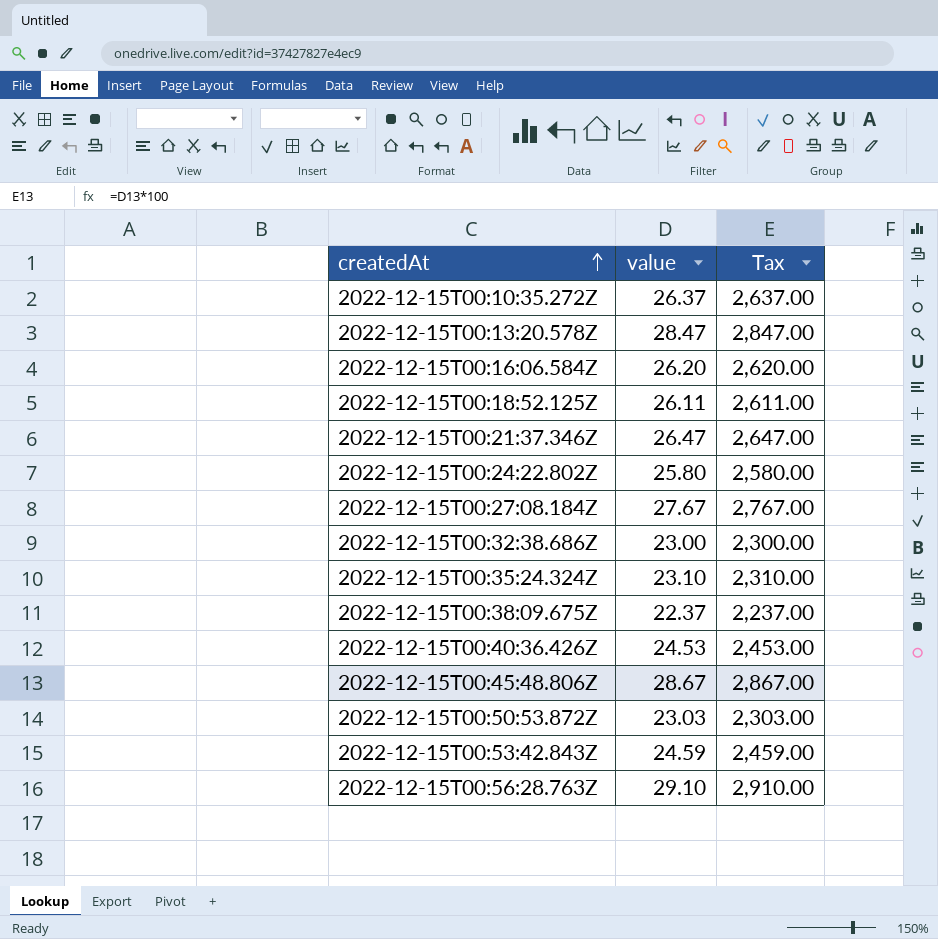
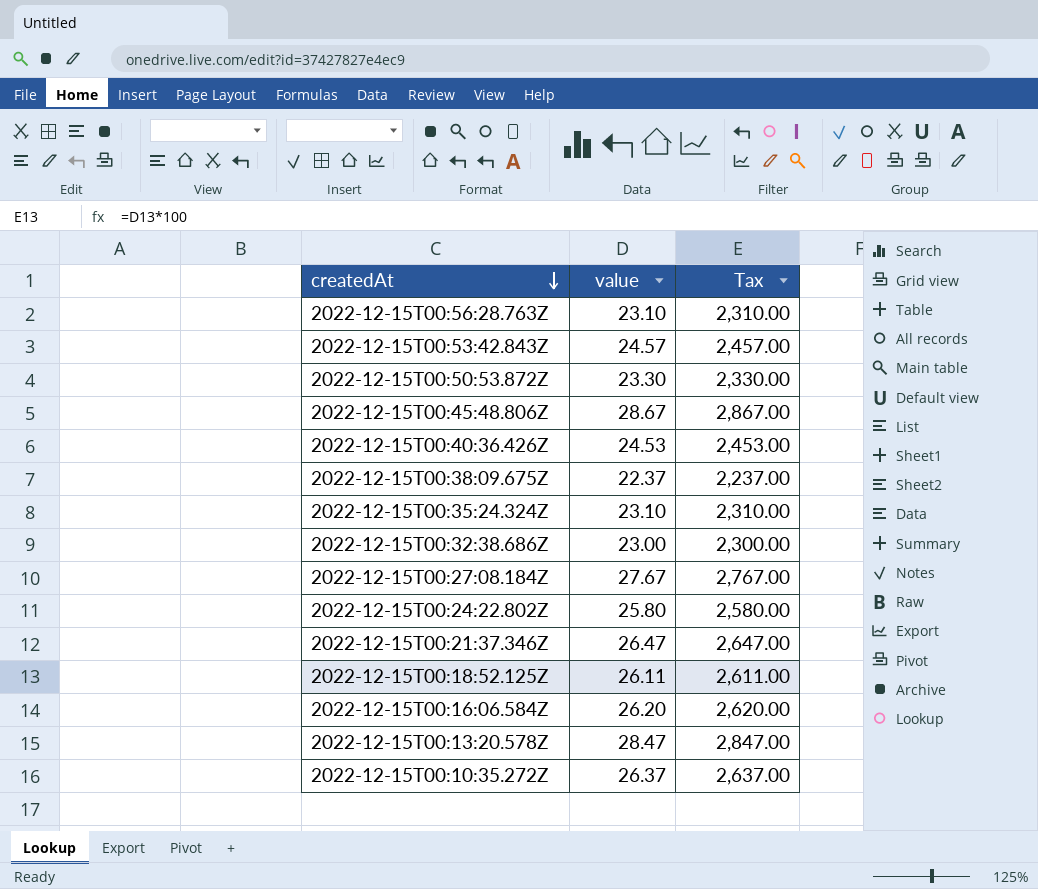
row order: createdAt ascending -> createdAt descending
2022-12-15T00:56:28.763Z | value: 29.10 -> 23.10
2022-12-15T00:56:28.763Z | Tax: 2,910.00 -> 2,310.00
2022-12-15T00:53:42.843Z | value: 24.59 -> 24.57
2022-12-15T00:53:42.843Z | Tax: 2,459.00 -> 2,457.00
2022-12-15T00:50:53.872Z | value: 23.03 -> 23.30
2022-12-15T00:50:53.872Z | Tax: 2,303.00 -> 2,330.00

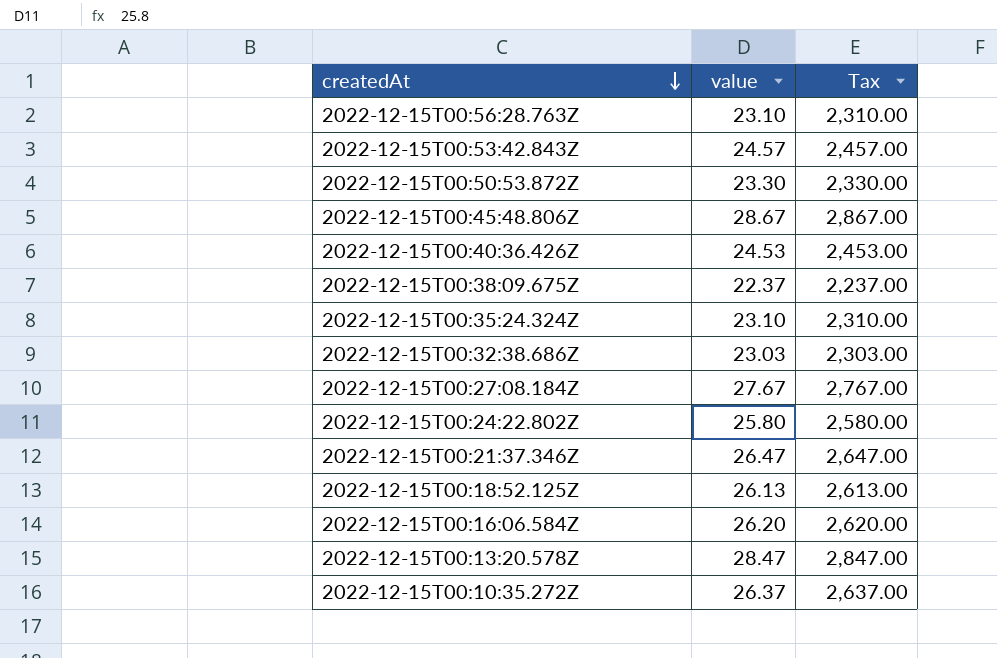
2022-12-15T00:32:38.686Z | value: 23.00 -> 23.03
2022-12-15T00:32:38.686Z | Tax: 2,300.00 -> 2,303.00
2022-12-15T00:18:52.125Z | value: 26.11 -> 26.13
2022-12-15T00:18:52.125Z | Tax: 2,611.00 -> 2,613.00

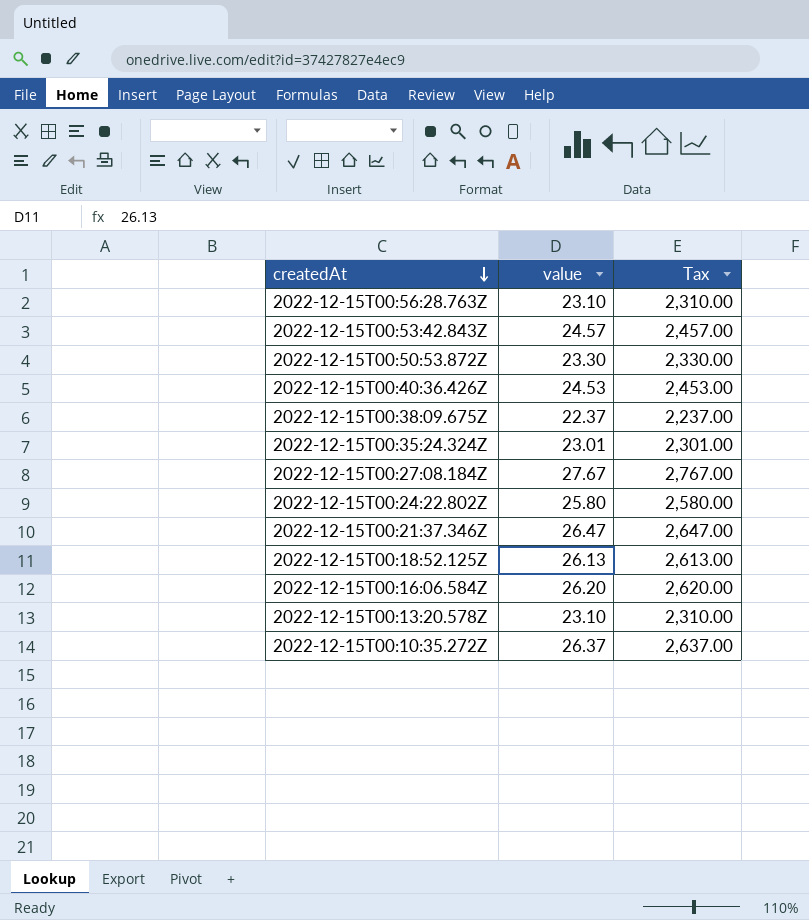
row 2022-12-15T00:45:48.806Z: 28.67 | 2,867.00 -> none
row 2022-12-15T00:32:38.686Z: 23.03 | 2,303.00 -> none
2022-12-15T00:35:24.324Z | value: 23.10 -> 23.01
2022-12-15T00:35:24.324Z | Tax: 2,310.00 -> 2,301.00
2022-12-15T00:13:20.578Z | value: 28.47 -> 23.10
2022-12-15T00:13:20.578Z | Tax: 2,847.00 -> 2,310.00

